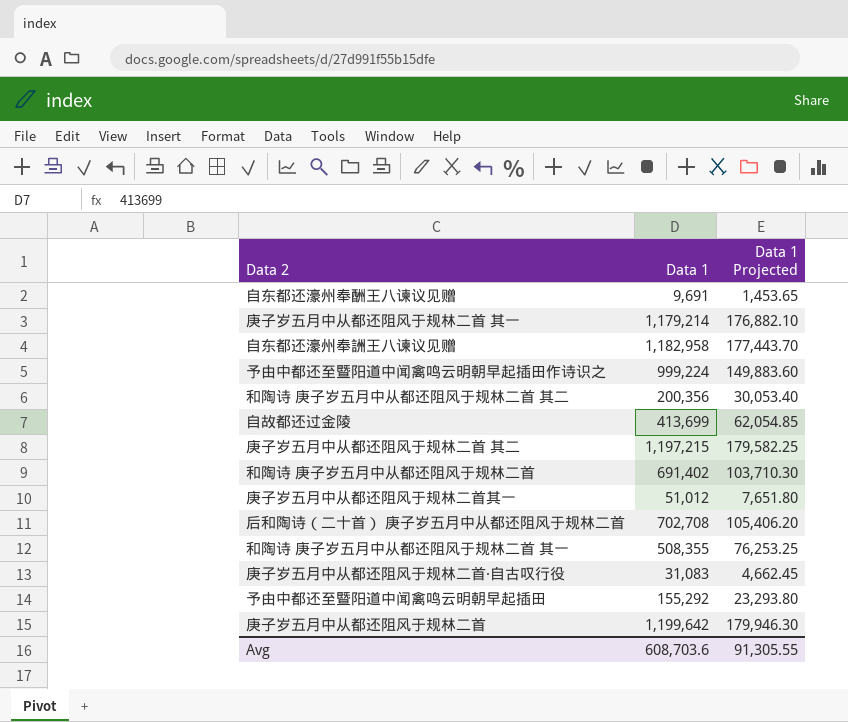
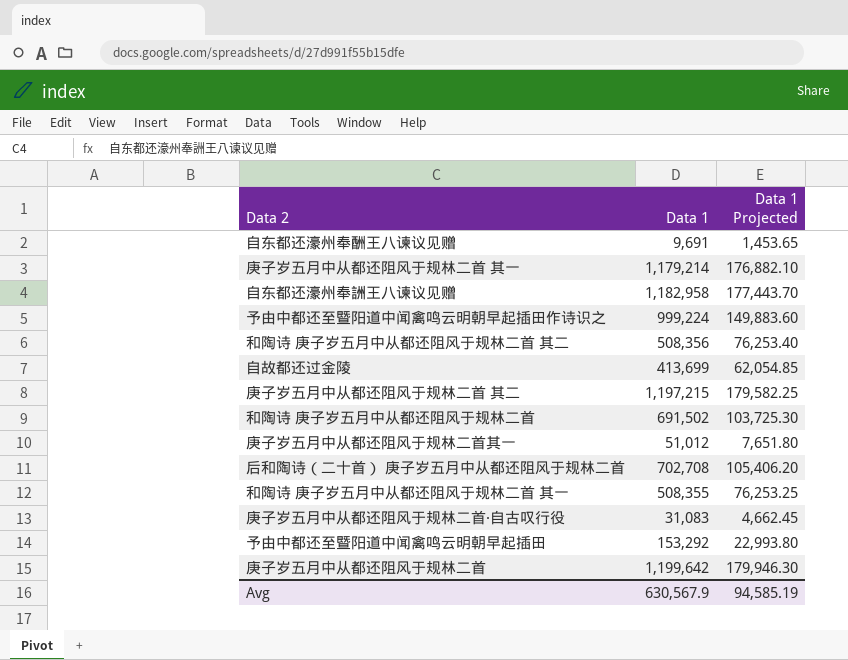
和陶诗 庚子岁五月中从都还阻风于规林二首 其二 | Data 1: 200,356 -> 508,356
和陶诗 庚子岁五月中从都还阻风于规林二首 其二 | Data 1 Projected: 30,053.40 -> 76,253.40
和陶诗 庚子岁五月中从都还阻风于规林二首 | Data 1: 691,402 -> 691,502
和陶诗 庚子岁五月中从都还阻风于规林二首 | Data 1 Projected: 103,710.30 -> 103,725.30
予由中都还至暨阳道中闻禽鸣云明朝早起插田 | Data 1: 155,292 -> 153,292
予由中都还至暨阳道中闻禽鸣云明朝早起插田 | Data 1 Projected: 23,293.80 -> 22,993.80
Avg | Data 1: 608,703.6 -> 630,567.9
Avg | Data 1 Projected: 91,305.55 -> 94,585.19

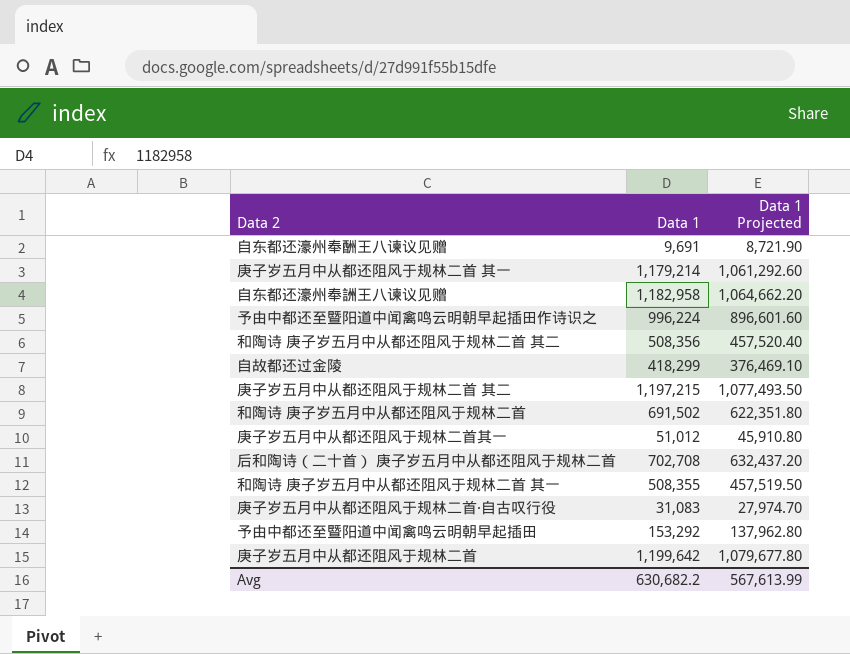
column Data 1 Projected | formula: [Data 1] * 0.15 -> [Data 1] * 0.9
予由中都还至暨阳道中闻禽鸣云明朝早起插田作诗识之 | Data 1: 999,224 -> 996,224
自故都还过金陵 | Data 1: 413,699 -> 418,299
Avg | Data 1: 630,567.9 -> 630,682.2
Avg | Data 1 Projected: 94,585.19 -> 567,613.99

